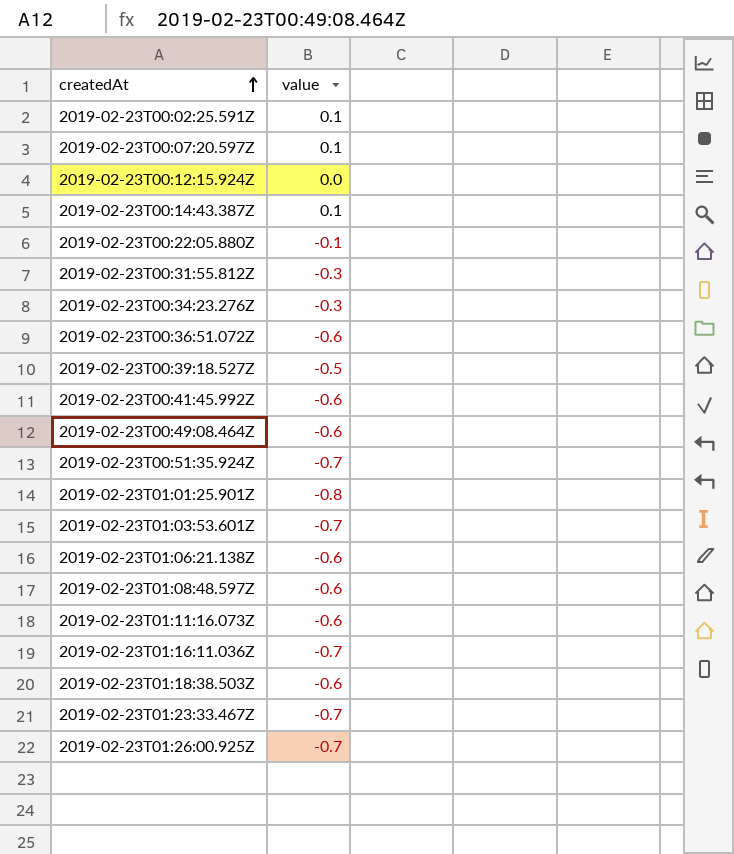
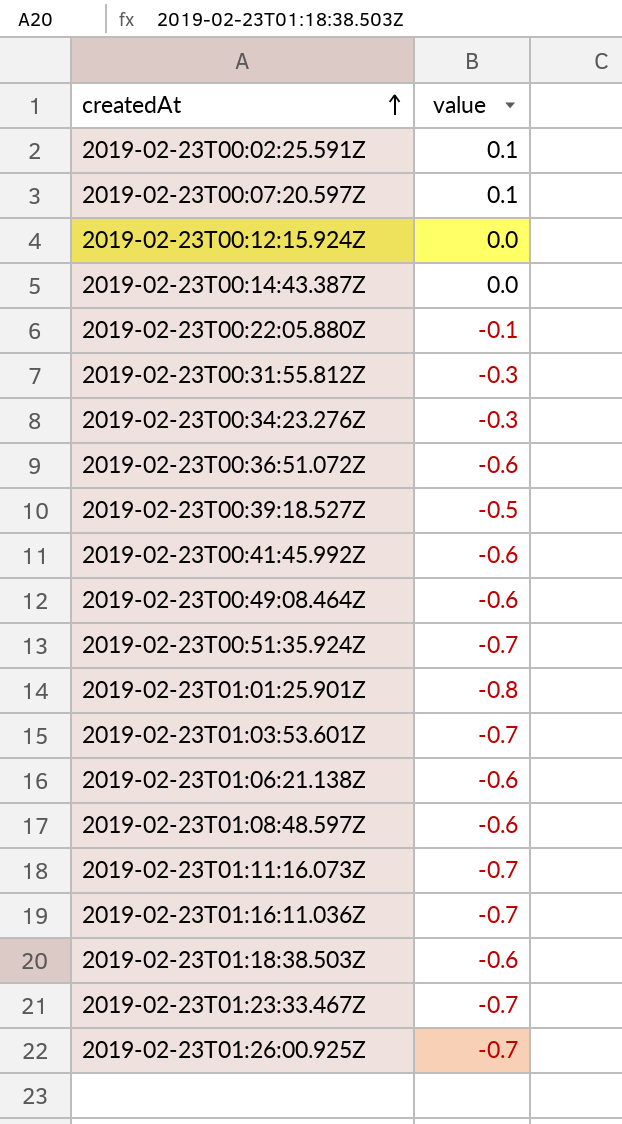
2019-02-23T00:14:43.387Z | value: 0.1 -> 0.0
2019-02-23T01:11:16.073Z | value: -0.6 -> -0.7

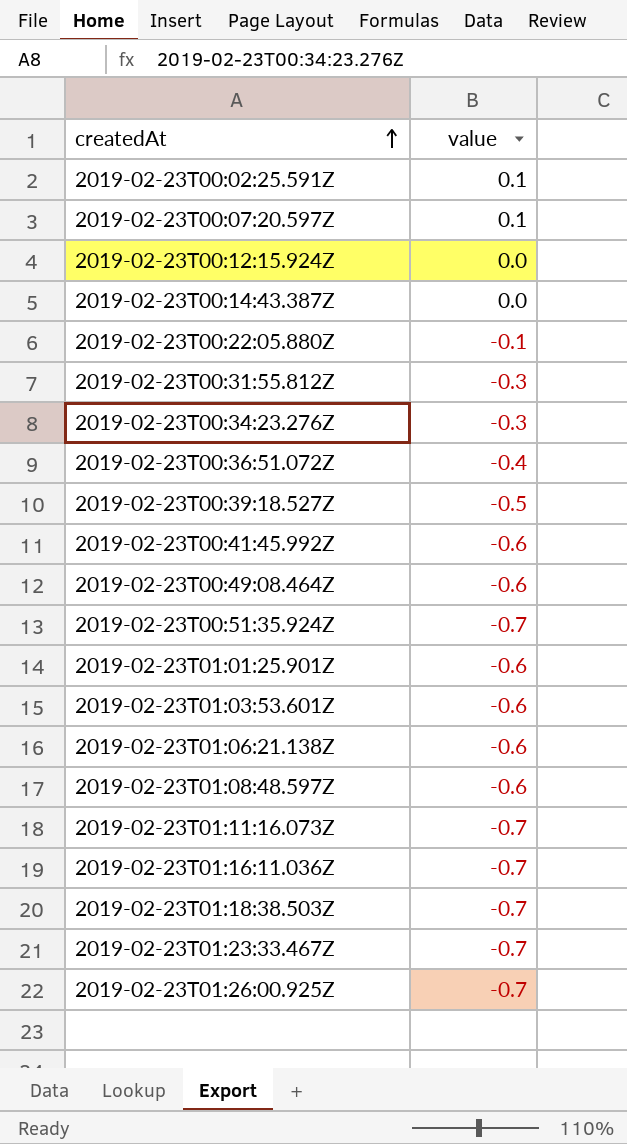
2019-02-23T00:36:51.072Z | value: -0.6 -> -0.4
2019-02-23T01:01:25.901Z | value: -0.8 -> -0.6
2019-02-23T01:03:53.601Z | value: -0.7 -> -0.6
2019-02-23T01:18:38.503Z | value: -0.6 -> -0.7

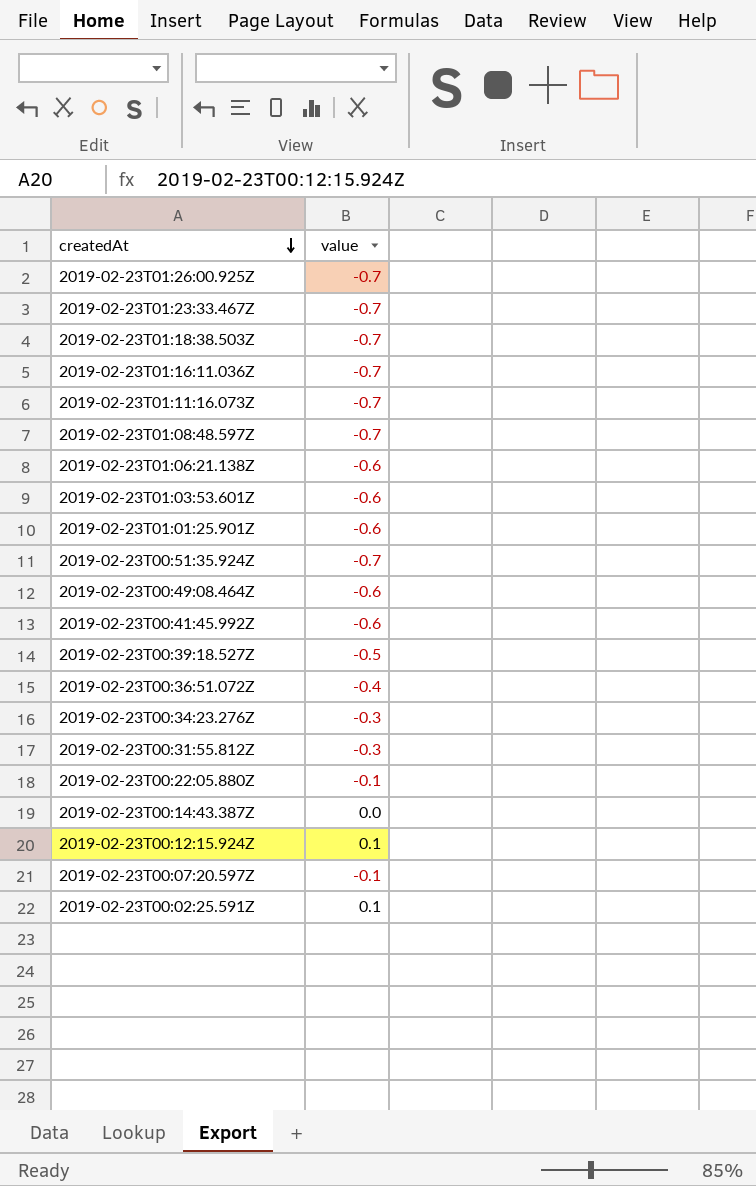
row order: createdAt ascending -> createdAt descending
2019-02-23T01:08:48.597Z | value: -0.6 -> -0.7
2019-02-23T00:12:15.924Z | value: 0.0 -> 0.1
2019-02-23T00:07:20.597Z | value: 0.1 -> -0.1

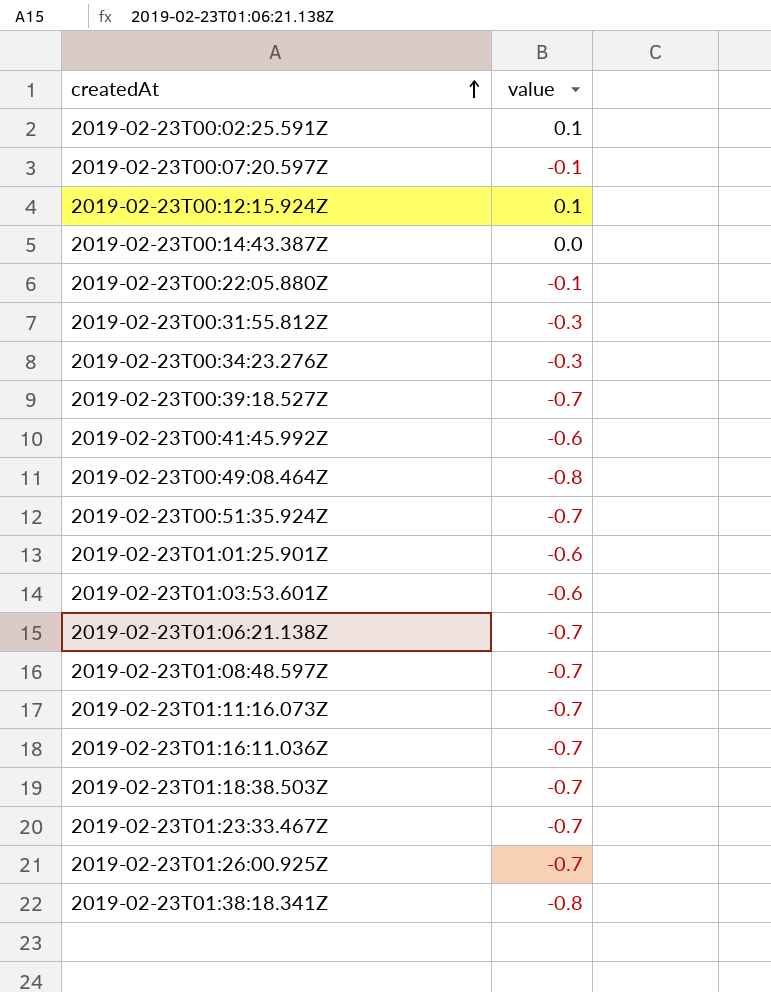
row order: createdAt descending -> createdAt ascending
row 2019-02-23T00:36:51.072Z: -0.4 -> none
2019-02-23T00:39:18.527Z | value: -0.5 -> -0.7
2019-02-23T00:49:08.464Z | value: -0.6 -> -0.8
2019-02-23T01:06:21.138Z | value: -0.6 -> -0.7
row 2019-02-23T01:38:18.341Z: none -> -0.8

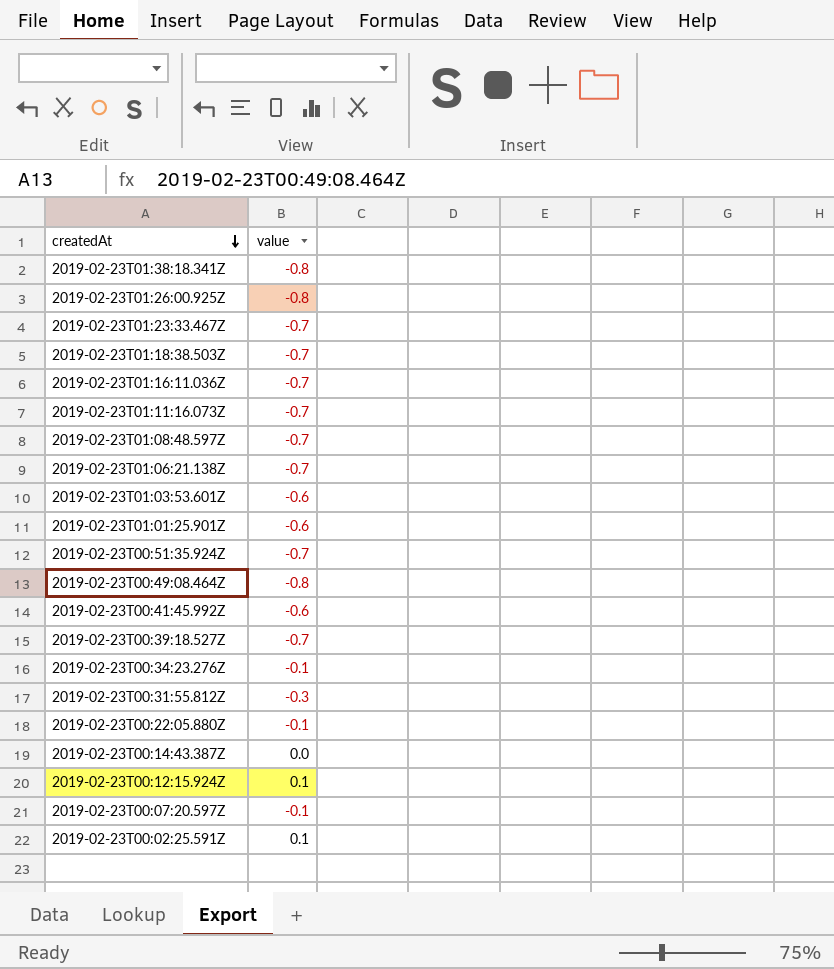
row order: createdAt ascending -> createdAt descending
2019-02-23T01:26:00.925Z | value: -0.7 -> -0.8
2019-02-23T00:34:23.276Z | value: -0.3 -> -0.1

